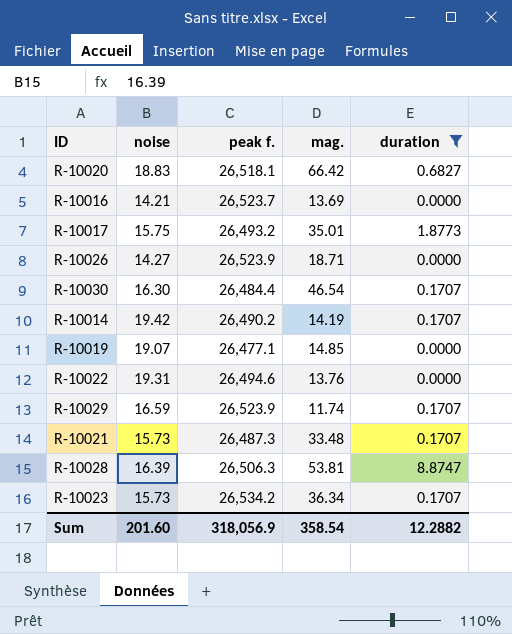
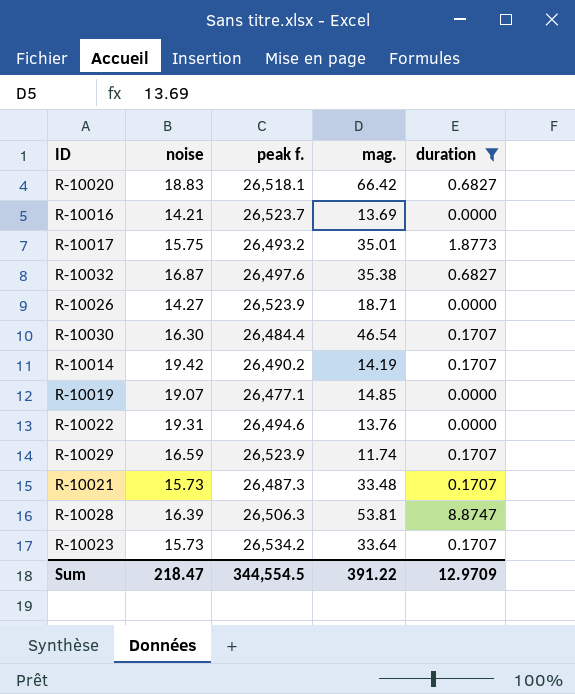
row R-10032: none -> 16.87 | 26,497.6 | 35.38 | 0.6827
R-10023 | mag.: 36.34 -> 33.64
Sum | noise: 201.60 -> 218.47
Sum | peak f.: 318,056.9 -> 344,554.5
Sum | mag.: 358.54 -> 391.22
Sum | duration: 12.2882 -> 12.9709

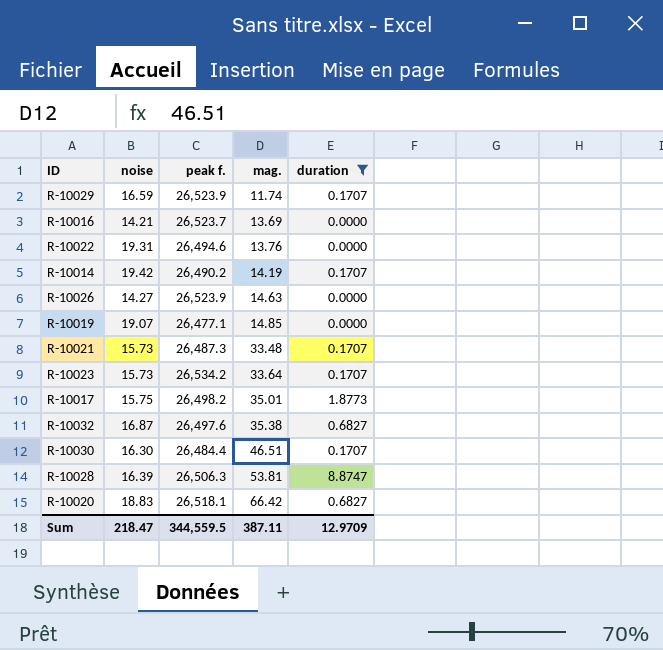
row order: none -> mag. ascending
R-10026 | mag.: 18.71 -> 14.63
R-10017 | peak f.: 26,493.2 -> 26,498.2
R-10030 | mag.: 46.54 -> 46.51
Sum | peak f.: 344,554.5 -> 344,559.5
Sum | mag.: 391.22 -> 387.11

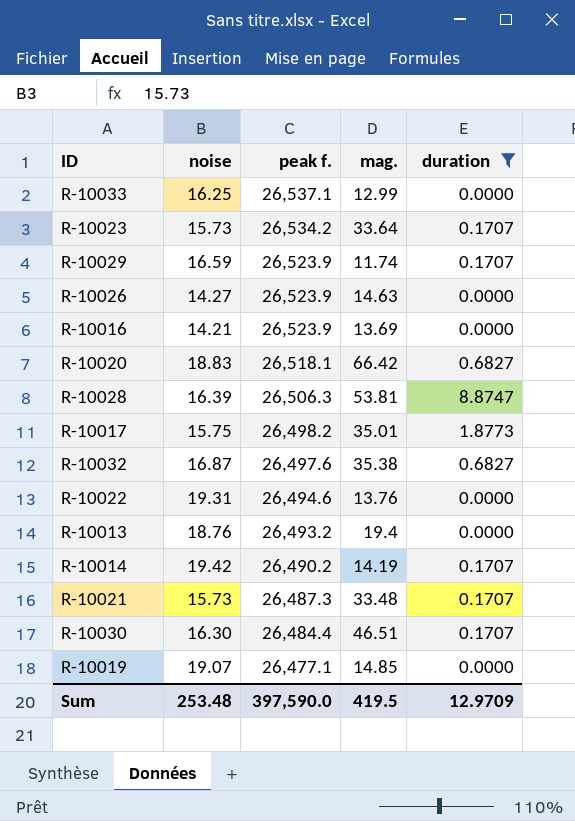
row order: mag. ascending -> peak f. descending
row R-10033: none -> 16.25 | 26,537.1 | 12.99 | 0.0000
R-10016 | peak f.: 26,523.7 -> 26,523.9
row R-10013: none -> 18.76 | 26,493.2 | 19.4 | 0.0000
Sum | noise: 218.47 -> 253.48
Sum | peak f.: 344,559.5 -> 397,590.0
Sum | mag.: 387.11 -> 419.5

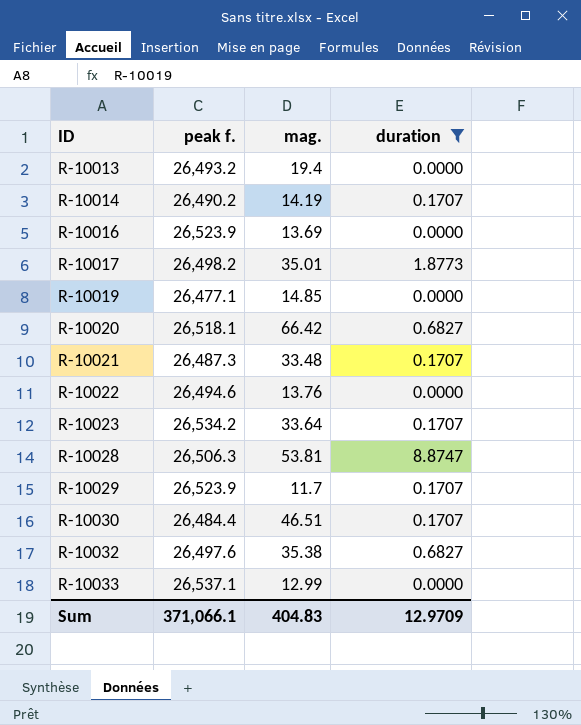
row order: peak f. descending -> ID ascending
column noise | position: 2 -> none
row R-10026: 14.27 | 26,523.9 | 14.63 | 0.0000 -> none
R-10029 | mag.: 11.74 -> 11.7
Sum | peak f.: 397,590.0 -> 371,066.1
Sum | mag.: 419.5 -> 404.83

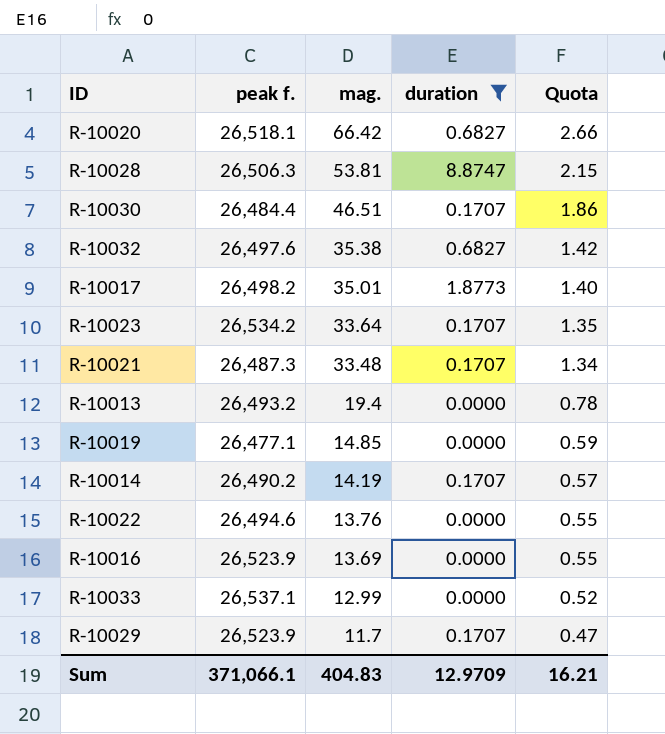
row order: ID ascending -> mag. descending
column Quota | formula: none -> [mag.] * 0.04

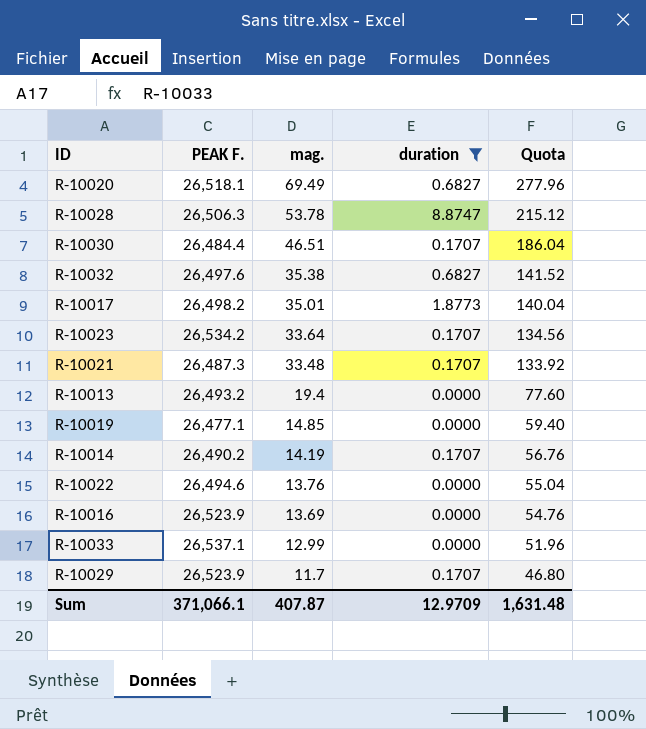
column name: peak f. -> PEAK F.
column Quota | formula: [mag.] * 0.04 -> [mag.] * 4
R-10020 | mag.: 66.42 -> 69.49
R-10028 | mag.: 53.81 -> 53.78
Sum | mag.: 404.83 -> 407.87
Sum | Quota: 16.21 -> 1,631.48

